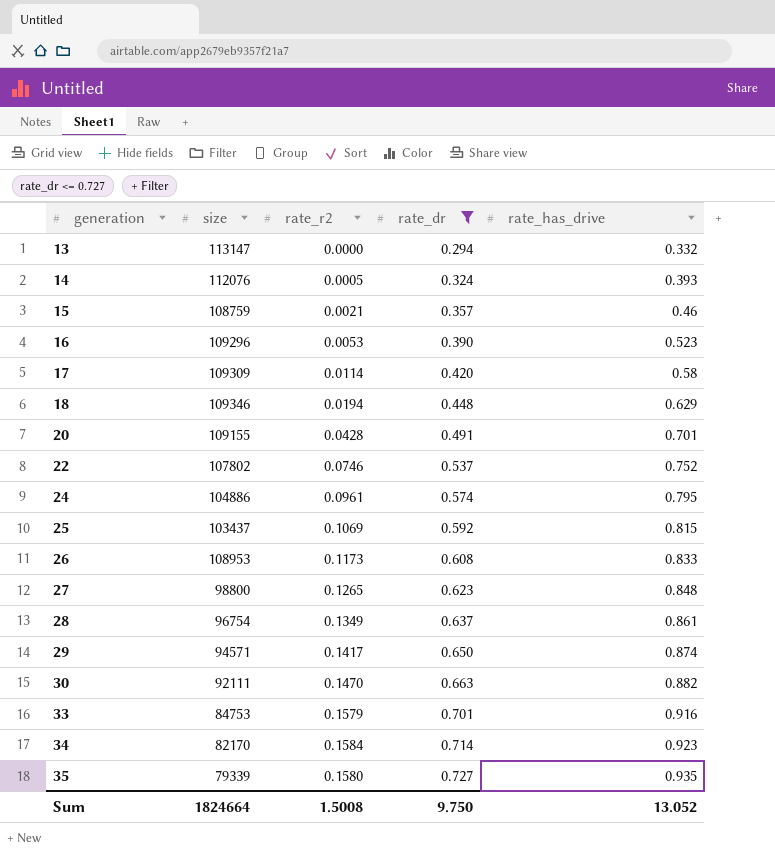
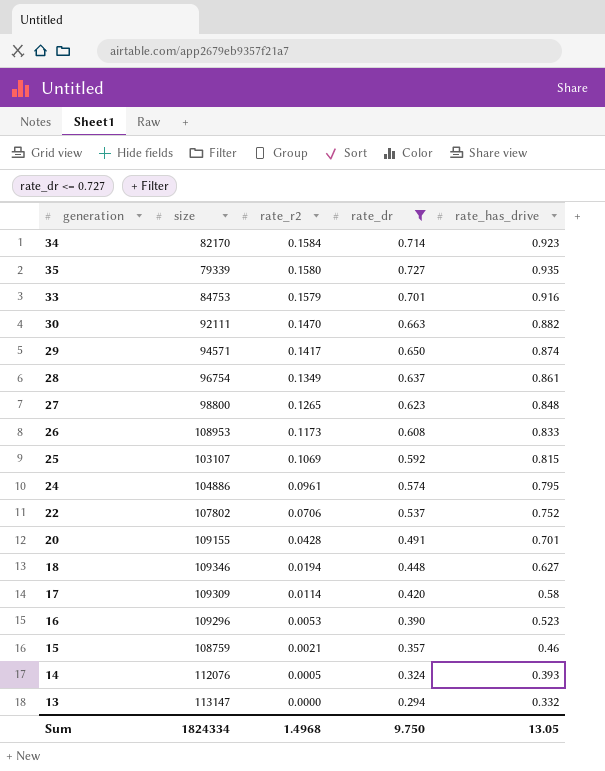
row order: generation ascending -> rate_r2 descending
25 | size: 103437 -> 103107
22 | rate_r2: 0.0746 -> 0.0706
18 | rate_has_drive: 0.629 -> 0.627
Sum | size: 1824664 -> 1824334
Sum | rate_r2: 1.5008 -> 1.4968
Sum | rate_has_drive: 13.052 -> 13.05

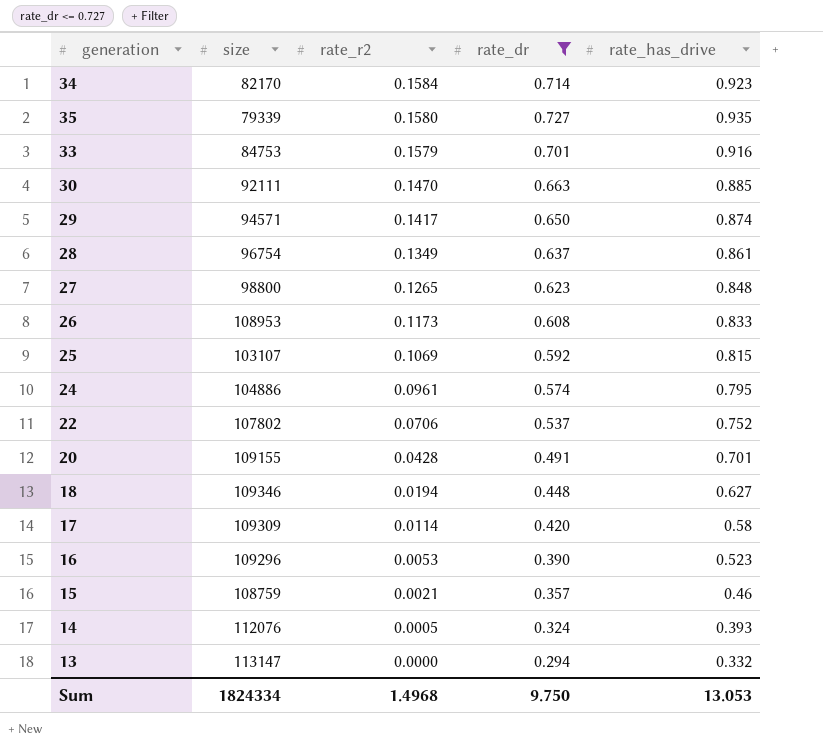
30 | rate_has_drive: 0.882 -> 0.885
Sum | rate_has_drive: 13.05 -> 13.053

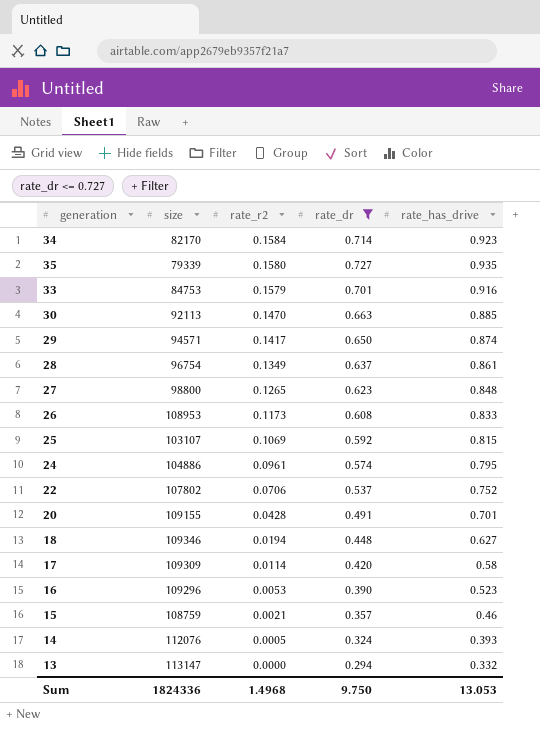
30 | size: 92111 -> 92113
Sum | size: 1824334 -> 1824336

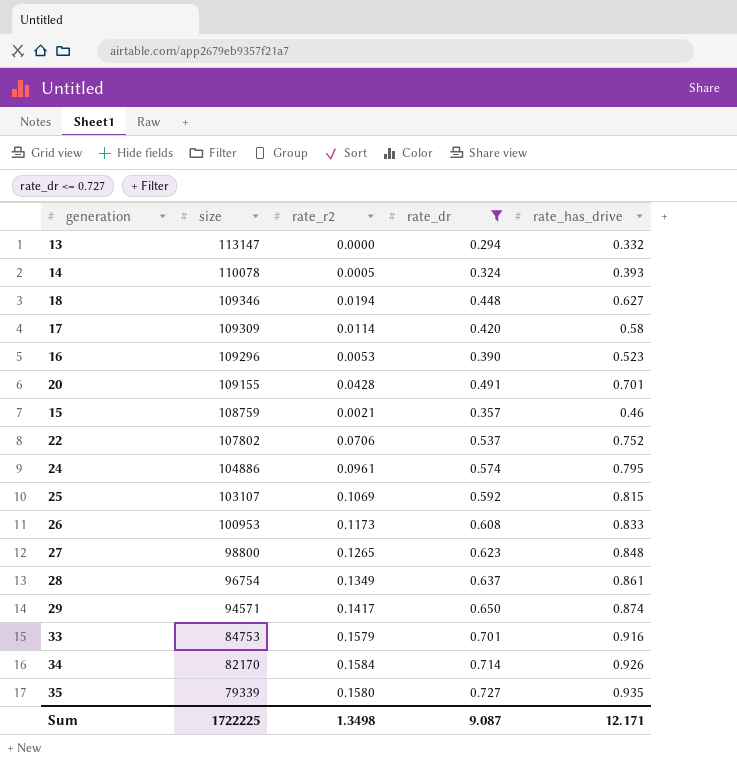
row order: rate_r2 descending -> size descending
row 30: 92113 | 0.1470 | 0.663 | 0.885 -> none
14 | size: 112076 -> 110078
26 | size: 108953 -> 100953
34 | rate_has_drive: 0.923 -> 0.926
Sum | size: 1824336 -> 1722225
Sum | rate_r2: 1.4968 -> 1.3498
Sum | rate_dr: 9.750 -> 9.087
Sum | rate_has_drive: 13.053 -> 12.171

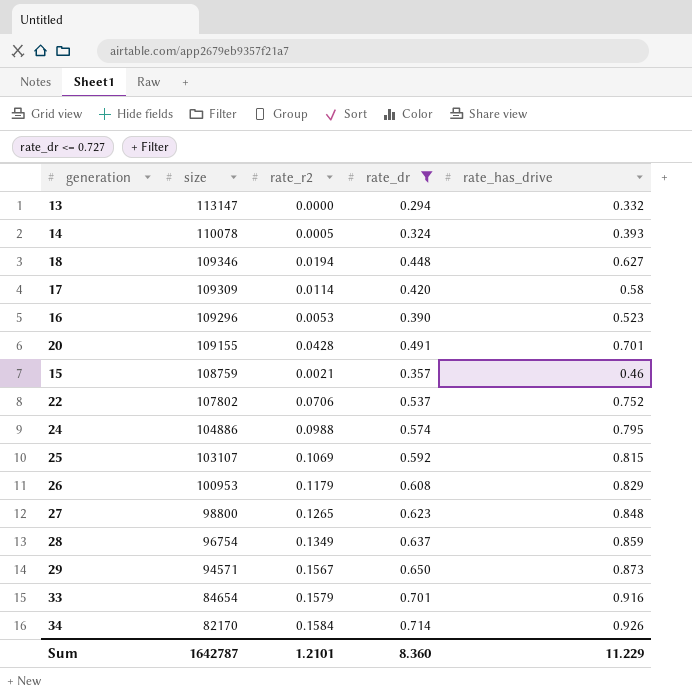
row 35: 79339 | 0.1580 | 0.727 | 0.935 -> none
24 | rate_r2: 0.0961 -> 0.0988
26 | rate_r2: 0.1173 -> 0.1179
26 | rate_has_drive: 0.833 -> 0.829
28 | rate_has_drive: 0.861 -> 0.859
29 | rate_r2: 0.1417 -> 0.1567
29 | rate_has_drive: 0.874 -> 0.873
33 | size: 84753 -> 84654
Sum | size: 1722225 -> 1642787
Sum | rate_r2: 1.3498 -> 1.2101
Sum | rate_dr: 9.087 -> 8.360
Sum | rate_has_drive: 12.171 -> 11.229

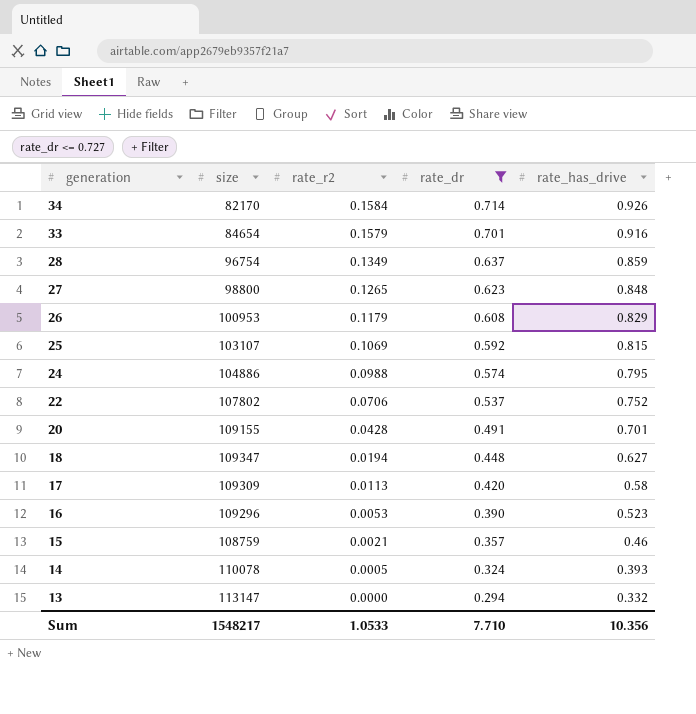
row order: size descending -> generation descending
row 29: 94571 | 0.1567 | 0.650 | 0.873 -> none
18 | size: 109346 -> 109347
17 | rate_r2: 0.0114 -> 0.0113
Sum | size: 1642787 -> 1548217
Sum | rate_r2: 1.2101 -> 1.0533
Sum | rate_dr: 8.360 -> 7.710
Sum | rate_has_drive: 11.229 -> 10.356

